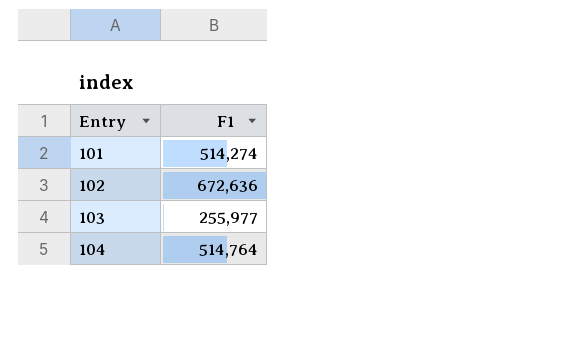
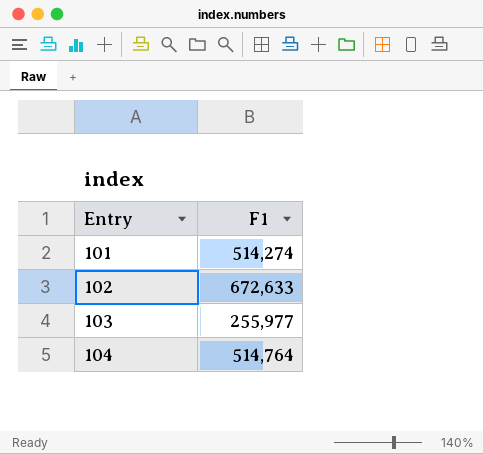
102 | F1: 672,636 -> 672,633

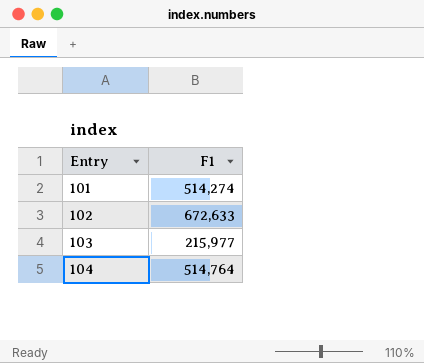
103 | F1: 255,977 -> 215,977

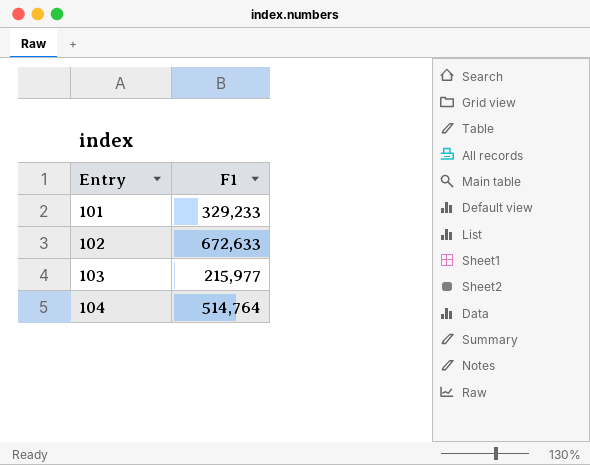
101 | F1: 514,274 -> 329,233

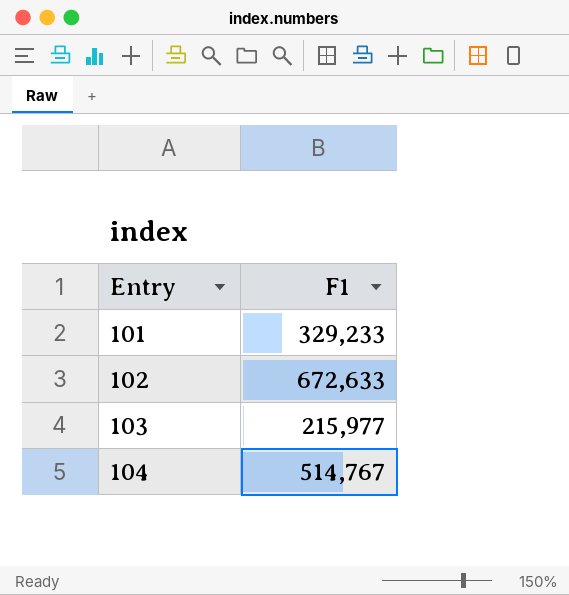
104 | F1: 514,764 -> 514,767

